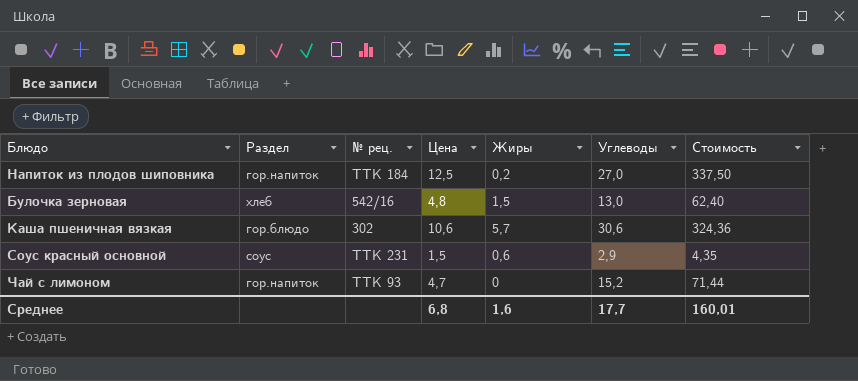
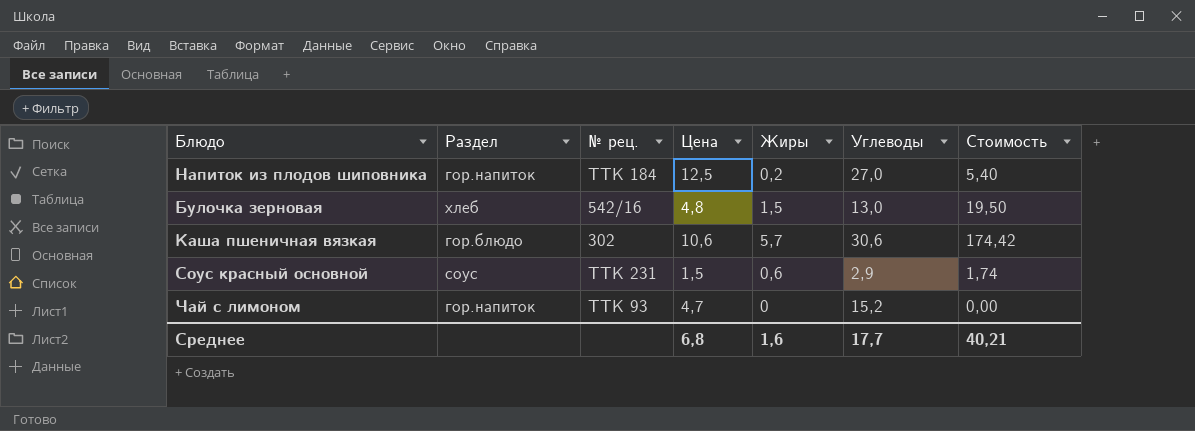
column Стоимость | formula: [Цена] * [Углеводы] -> [Жиры] * [Углеводы]
Среднее | Стоимость: 160,01 -> 40,21

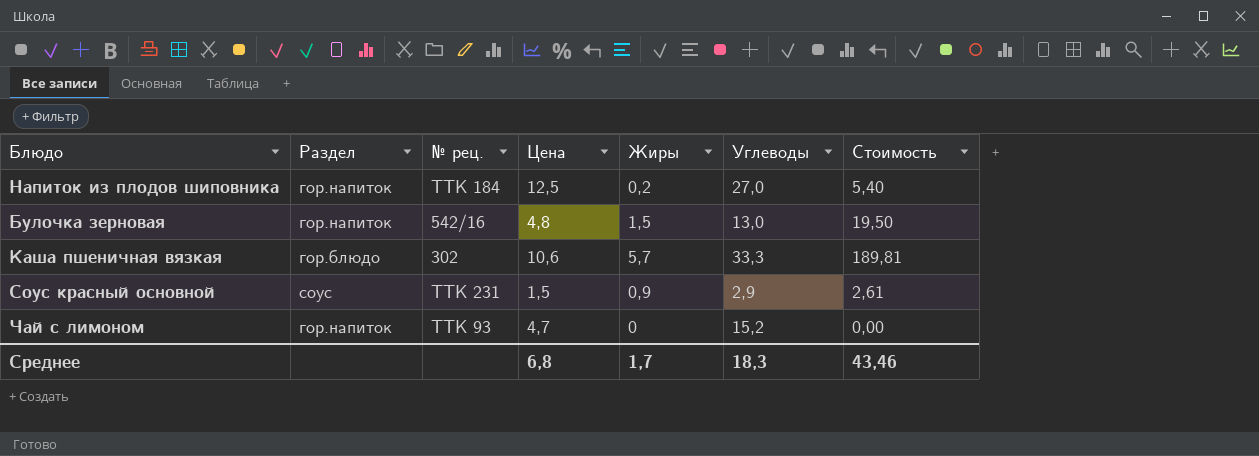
Булочка зерновая | Раздел: хлеб -> гор.напиток
Каша пшеничная вязкая | Углеводы: 30,6 -> 33,3
Каша пшеничная вязкая | Стоимость: 174,42 -> 189,81
Соус красный основной | Жиры: 0,6 -> 0,9
Соус красный основной | Стоимость: 1,74 -> 2,61
Среднее | Жиры: 1,6 -> 1,7
Среднее | Углеводы: 17,7 -> 18,3
Среднее | Стоимость: 40,21 -> 43,46

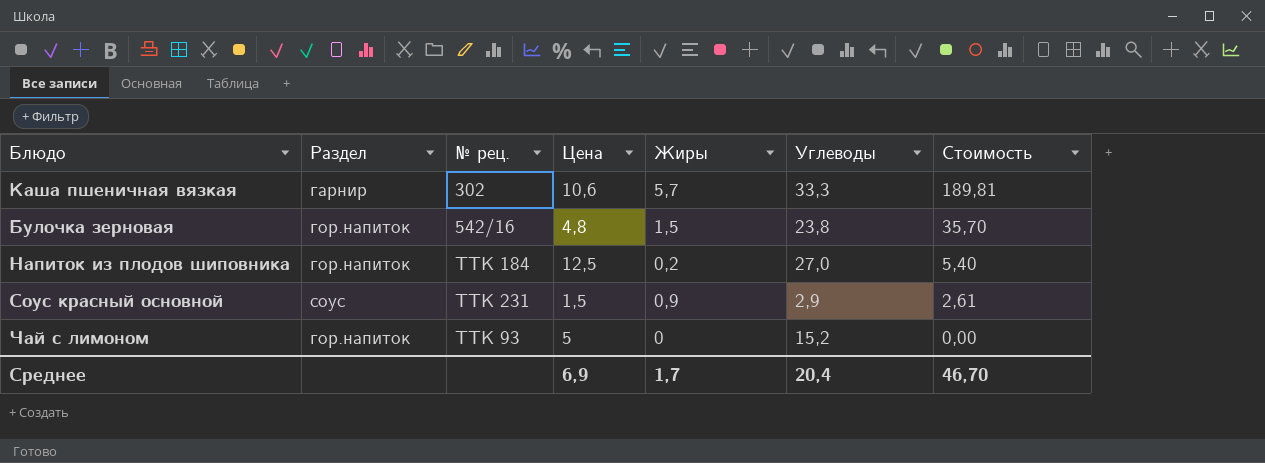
row order: none -> Стоимость descending
Каша пшеничная вязкая | Раздел: гор.блюдо -> гарнир
Булочка зерновая | Углеводы: 13,0 -> 23,8
Булочка зерновая | Стоимость: 19,50 -> 35,70
Чай с лимоном | Цена: 4,7 -> 5
Среднее | Цена: 6,8 -> 6,9
Среднее | Углеводы: 18,3 -> 20,4
Среднее | Стоимость: 43,46 -> 46,70

